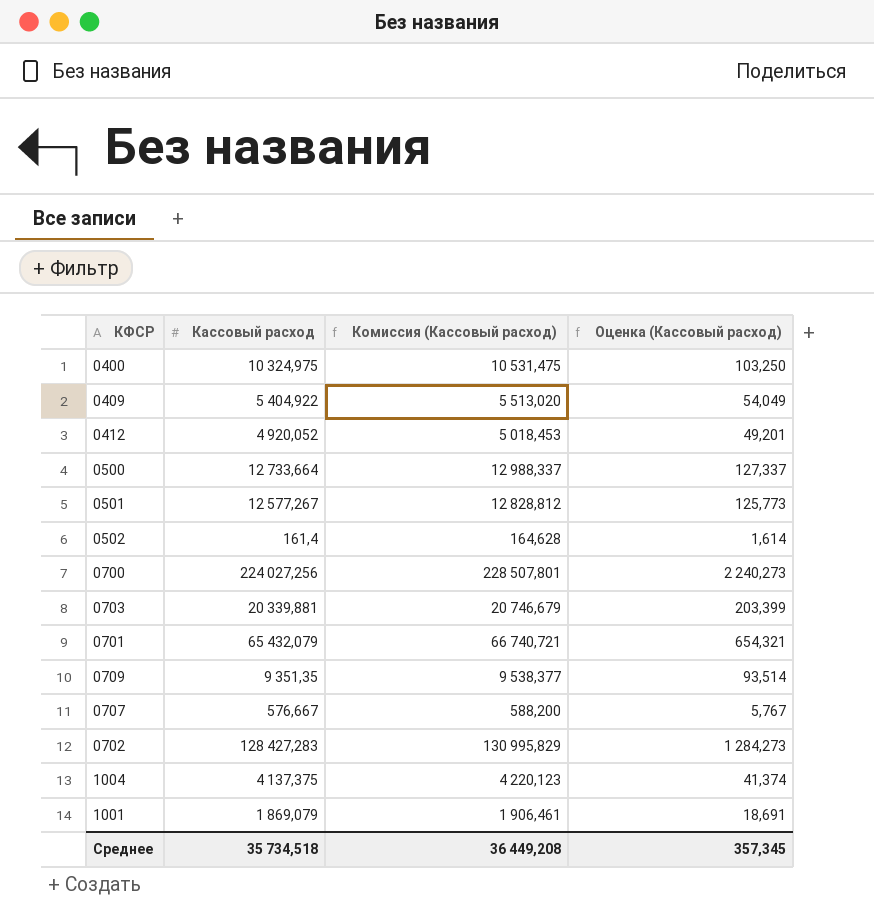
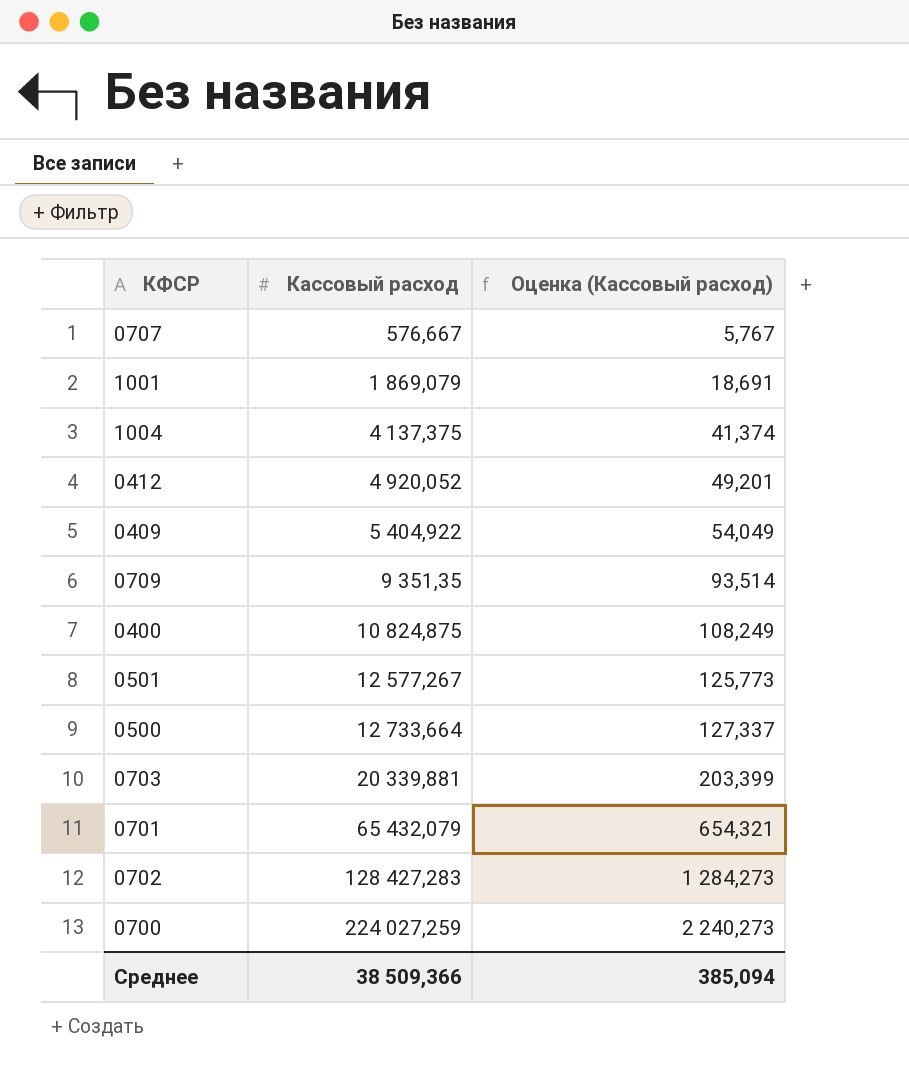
row order: none -> Кассовый расход ascending
column Комиссия (Кассовый расход) | formula: [Кассовый расход] * 1,02 -> none
row 0502: 161,4 | 164,628 | 1,614 -> none
0400 | Кассовый расход: 10 324,975 -> 10 824,875
0400 | Оценка (Кассовый расход): 103,250 -> 108,249
0700 | Кассовый расход: 224 027,256 -> 224 027,259
Среднее | Кассовый расход: 35 734,518 -> 38 509,366
Среднее | Оценка (Кассовый расход): 357,345 -> 385,094

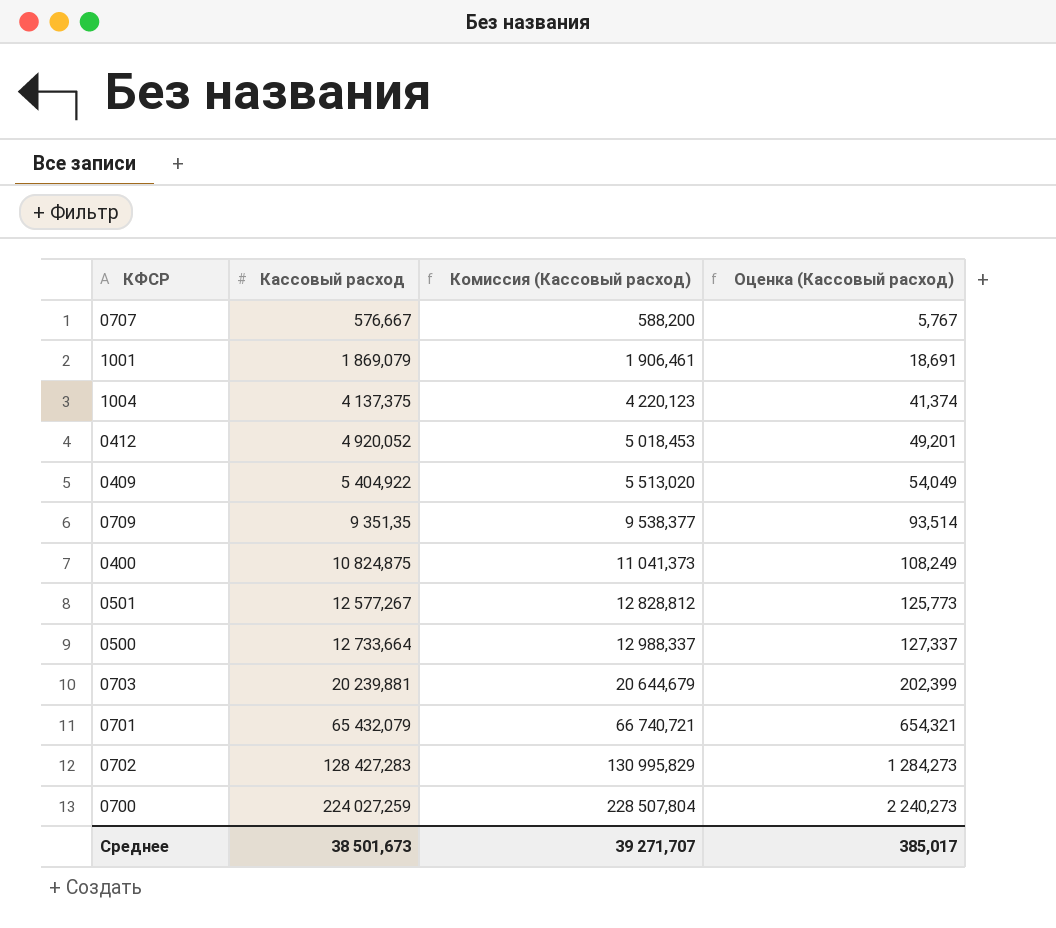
column Комиссия (Кассовый расход) | formula: none -> [Кассовый расход] * 1,02
0703 | Кассовый расход: 20 339,881 -> 20 239,881
0703 | Оценка (Кассовый расход): 203,399 -> 202,399
Среднее | Кассовый расход: 38 509,366 -> 38 501,673
Среднее | Оценка (Кассовый расход): 385,094 -> 385,017

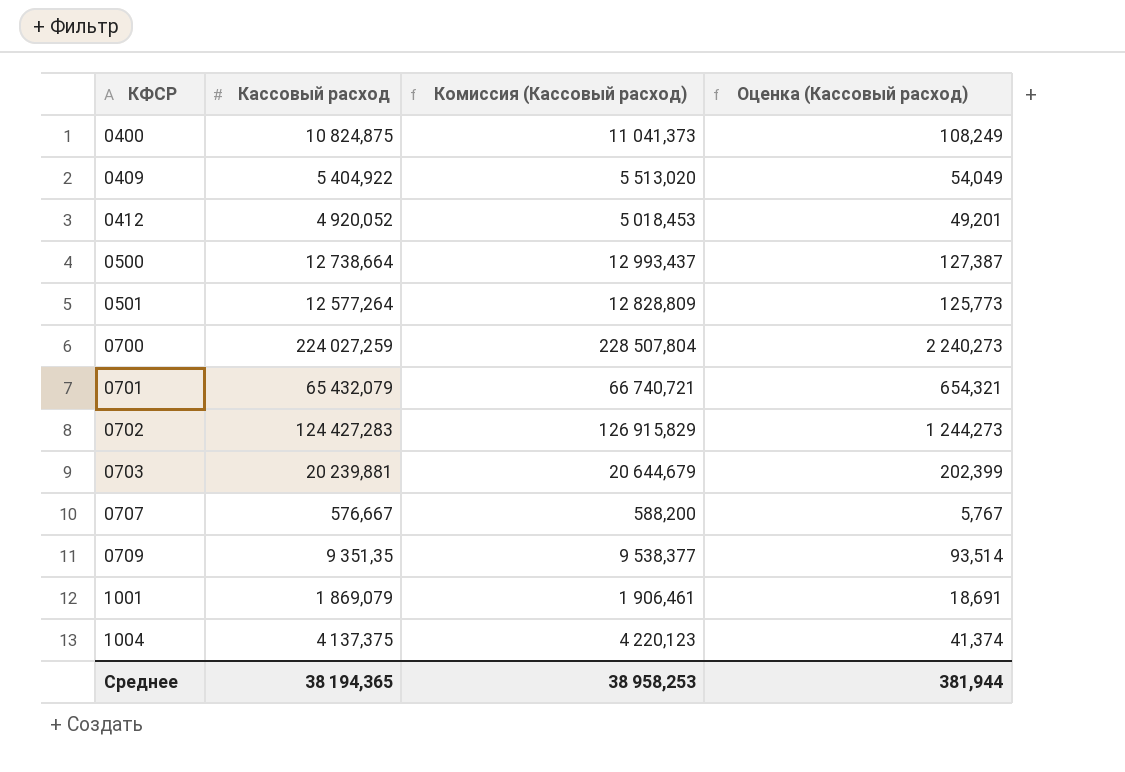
row order: Кассовый расход ascending -> КФСР ascending
0500 | Кассовый расход: 12 733,664 -> 12 738,664
0500 | Комиссия (Кассовый расход): 12 988,337 -> 12 993,437
0500 | Оценка (Кассовый расход): 127,337 -> 127,387
0501 | Кассовый расход: 12 577,267 -> 12 577,264
0501 | Комиссия (Кассовый расход): 12 828,812 -> 12 828,809
0702 | Кассовый расход: 128 427,283 -> 124 427,283
0702 | Комиссия (Кассовый расход): 130 995,829 -> 126 915,829
0702 | Оценка (Кассовый расход): 1 284,273 -> 1 244,273
Среднее | Кассовый расход: 38 501,673 -> 38 194,365
Среднее | Комиссия (Кассовый расход): 39 271,707 -> 38 958,253
Среднее | Оценка (Кассовый расход): 385,017 -> 381,944

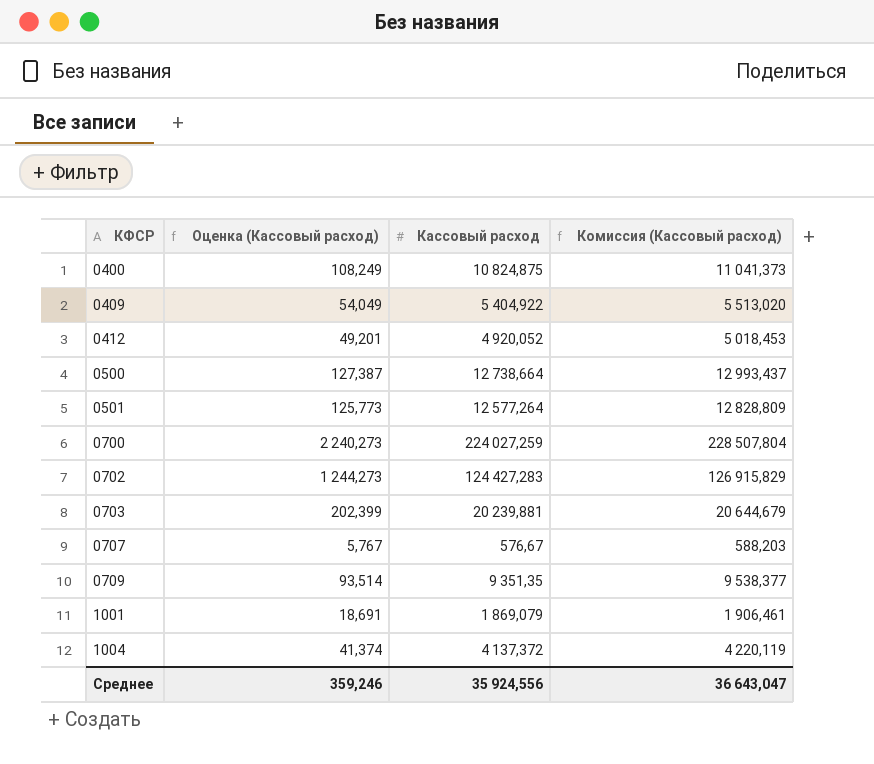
column Оценка (Кассовый расход) | position: 4 -> 2
row 0701: 65 432,079 | 66 740,721 | 654,321 -> none
0707 | Кассовый расход: 576,667 -> 576,67
0707 | Комиссия (Кассовый расход): 588,200 -> 588,203
1004 | Кассовый расход: 4 137,375 -> 4 137,372
1004 | Комиссия (Кассовый расход): 4 220,123 -> 4 220,119
Среднее | Оценка (Кассовый расход): 381,944 -> 359,246
Среднее | Кассовый расход: 38 194,365 -> 35 924,556
Среднее | Комиссия (Кассовый расход): 38 958,253 -> 36 643,047

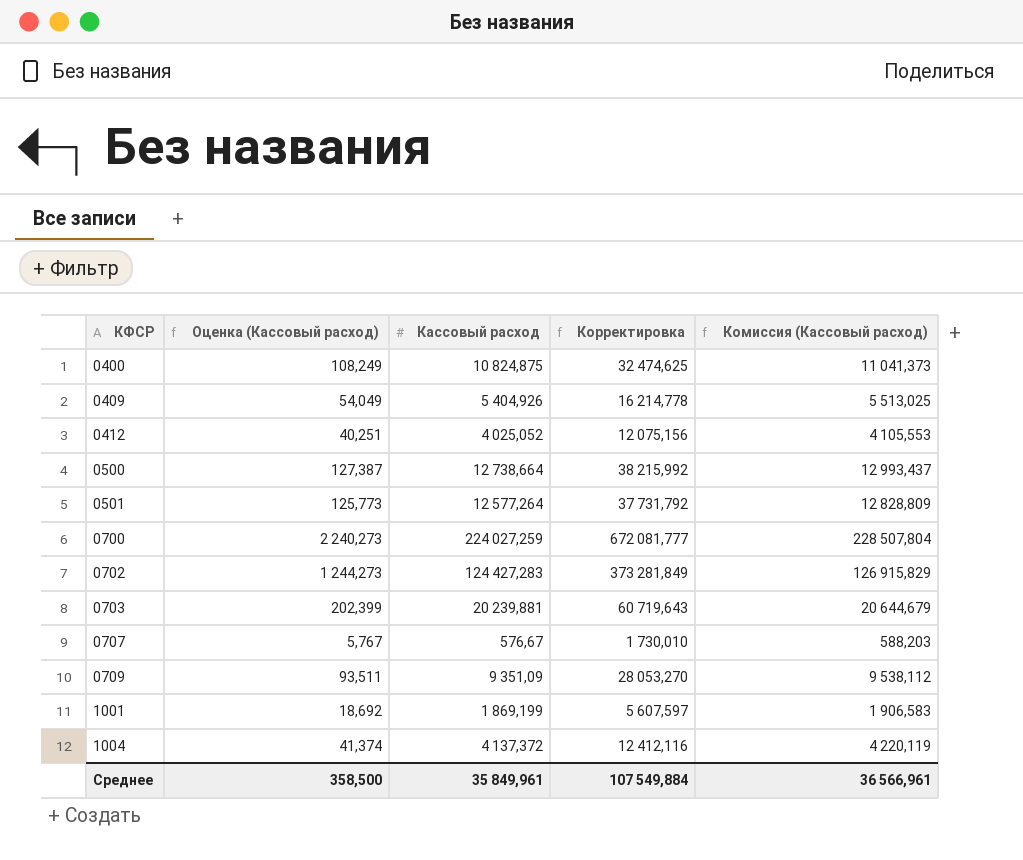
column Корректировка | formula: none -> [Кассовый расход] * 3
0409 | Кассовый расход: 5 404,922 -> 5 404,926
0409 | Комиссия (Кассовый расход): 5 513,020 -> 5 513,025
0412 | Оценка (Кассовый расход): 49,201 -> 40,251
0412 | Кассовый расход: 4 920,052 -> 4 025,052
0412 | Комиссия (Кассовый расход): 5 018,453 -> 4 105,553
0709 | Оценка (Кассовый расход): 93,514 -> 93,511
0709 | Кассовый расход: 9 351,35 -> 9 351,09
0709 | Комиссия (Кассовый расход): 9 538,377 -> 9 538,112
1001 | Оценка (Кассовый расход): 18,691 -> 18,692
1001 | Кассовый расход: 1 869,079 -> 1 869,199
1001 | Комиссия (Кассовый расход): 1 906,461 -> 1 906,583
Среднее | Оценка (Кассовый расход): 359,246 -> 358,500
Среднее | Кассовый расход: 35 924,556 -> 35 849,961
Среднее | Комиссия (Кассовый расход): 36 643,047 -> 36 566,961

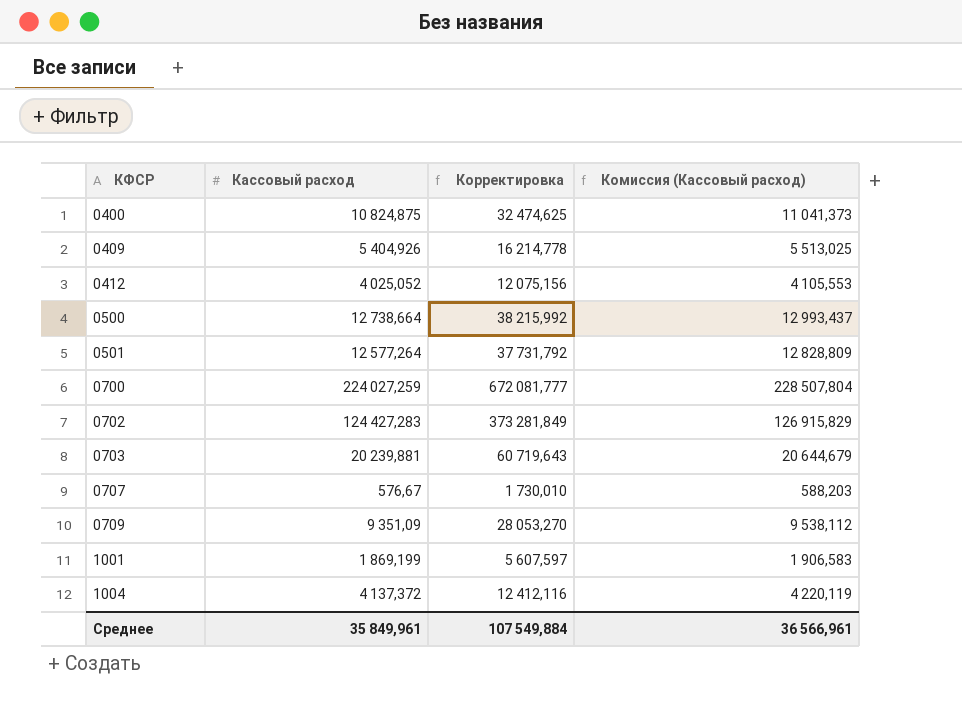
column Оценка (Кассовый расход) | formula: [Кассовый расход] * 0,01 -> none

